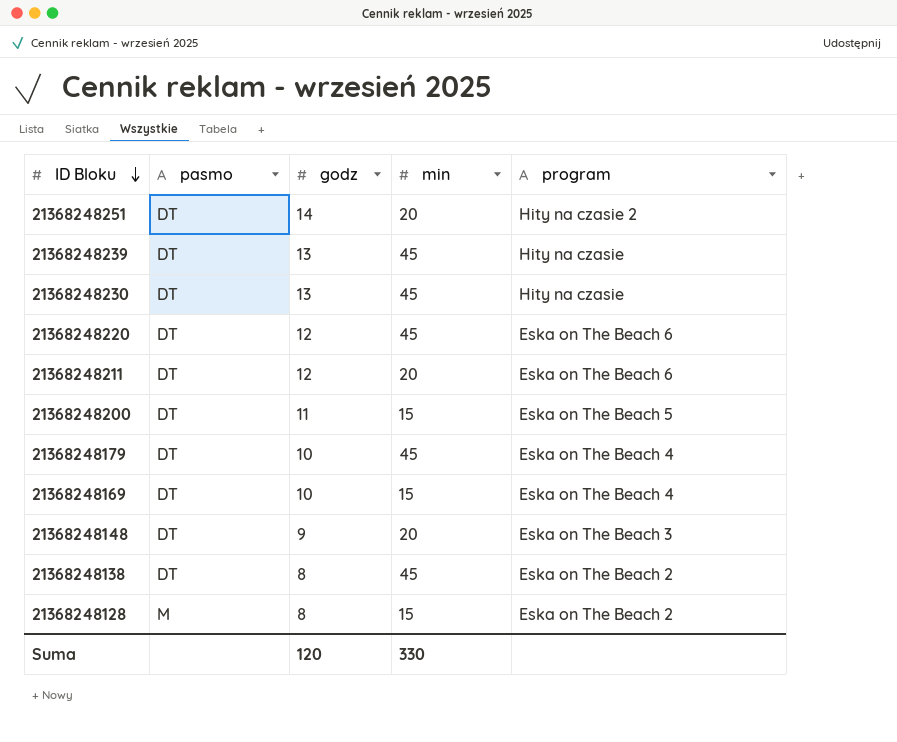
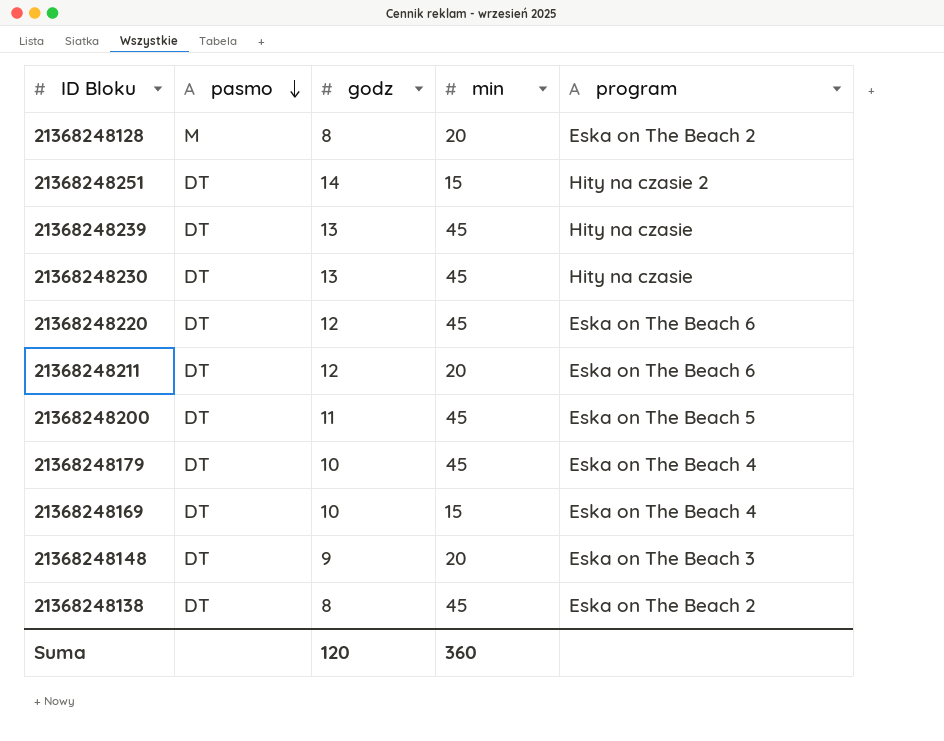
row order: ID Bloku descending -> pasmo descending
21368248128 | min: 15 -> 20
21368248251 | min: 20 -> 15
21368248200 | min: 15 -> 45
Suma | min: 330 -> 360

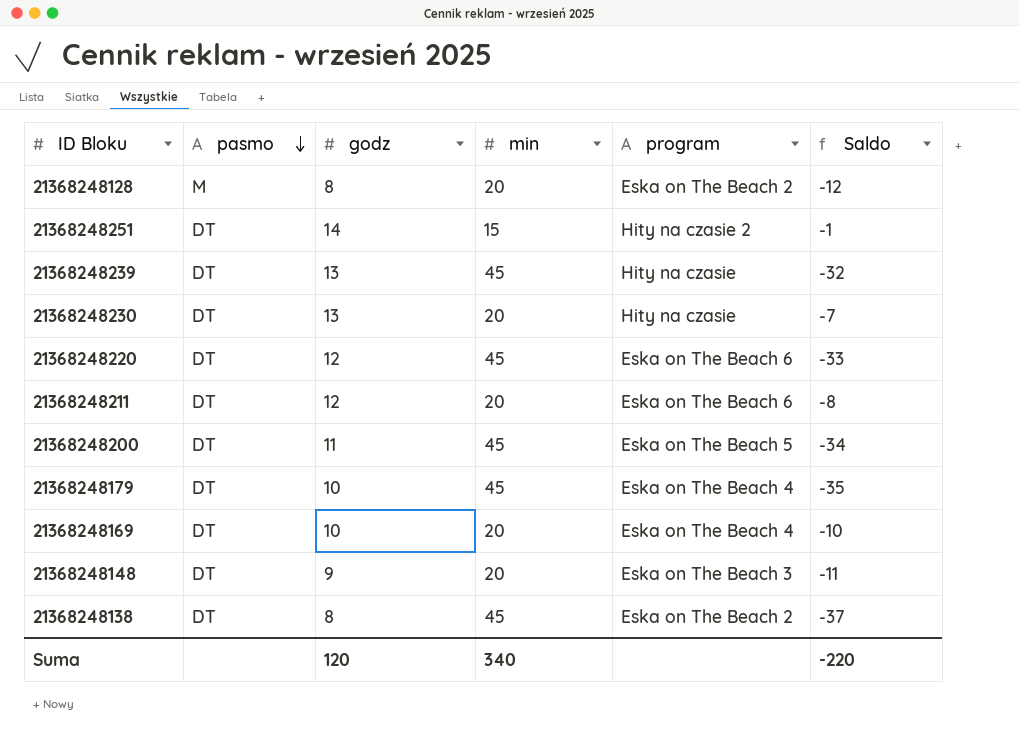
column Saldo | formula: none -> [godz] - [min]
21368248230 | min: 45 -> 20
21368248169 | min: 15 -> 20
Suma | min: 360 -> 340

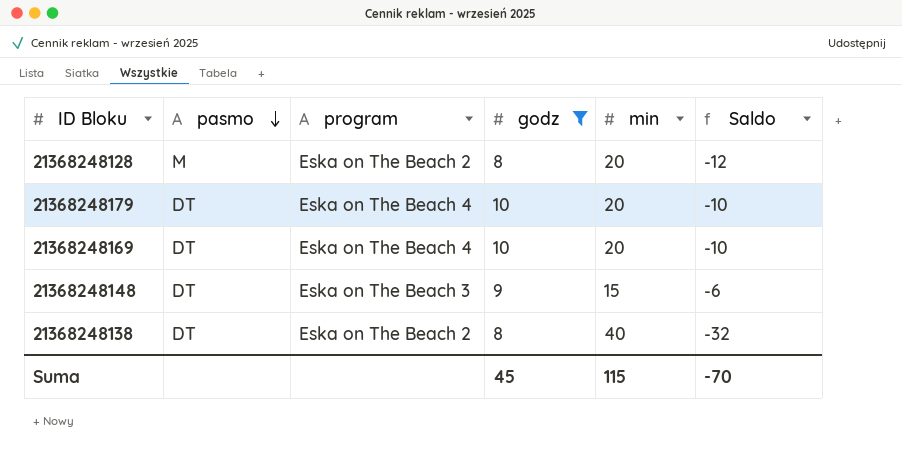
filter: none -> godz <= 10
column program | position: 5 -> 3
21368248179 | min: 45 -> 20
21368248179 | Saldo: -35 -> -10
21368248148 | min: 20 -> 15
21368248148 | Saldo: -11 -> -6
21368248138 | min: 45 -> 40
21368248138 | Saldo: -37 -> -32
Suma | godz: 120 -> 45
Suma | min: 340 -> 115
Suma | Saldo: -220 -> -70

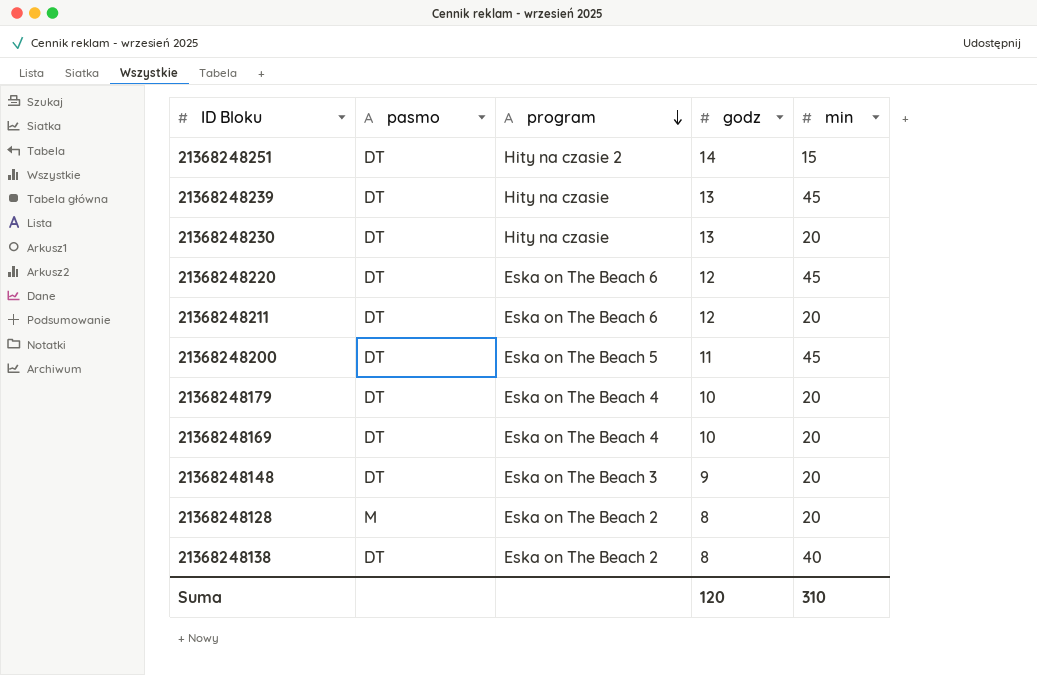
filter: godz <= 10 -> none
row order: pasmo descending -> program descending
column Saldo | formula: [godz] - [min] -> none
21368248148 | min: 15 -> 20
Suma | godz: 45 -> 120
Suma | min: 115 -> 310

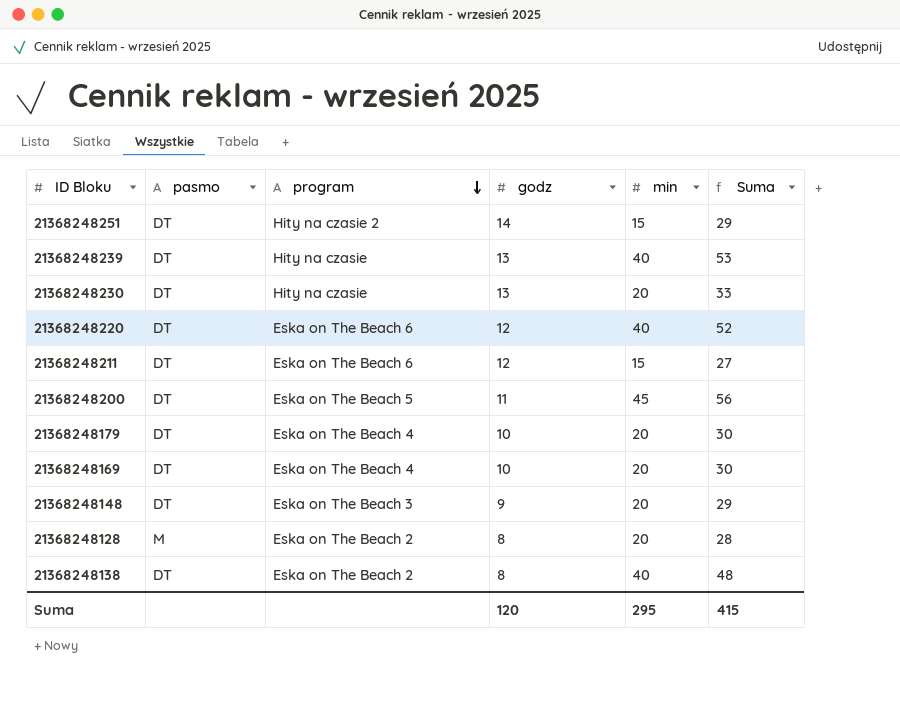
column Suma | formula: none -> [godz] + [min]
21368248239 | min: 45 -> 40
21368248220 | min: 45 -> 40
21368248211 | min: 20 -> 15
Suma | min: 310 -> 295

